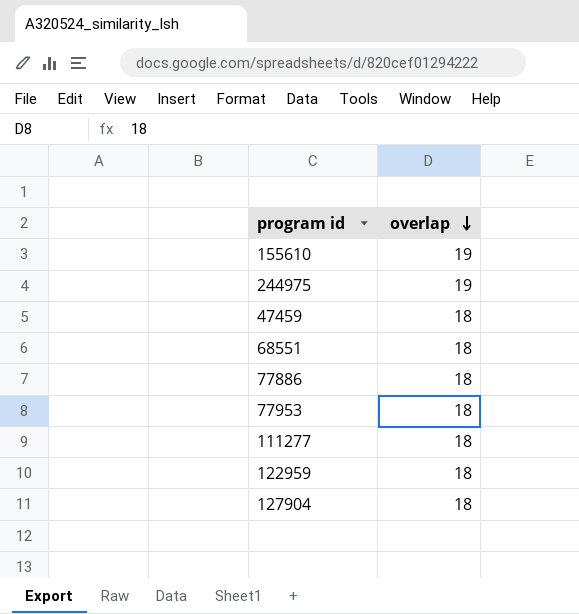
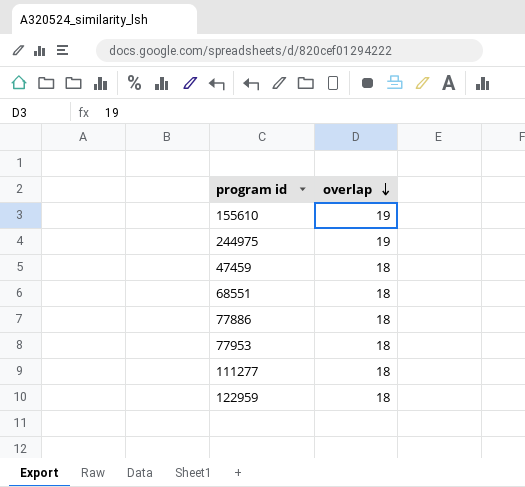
row 127904: 18 -> none

